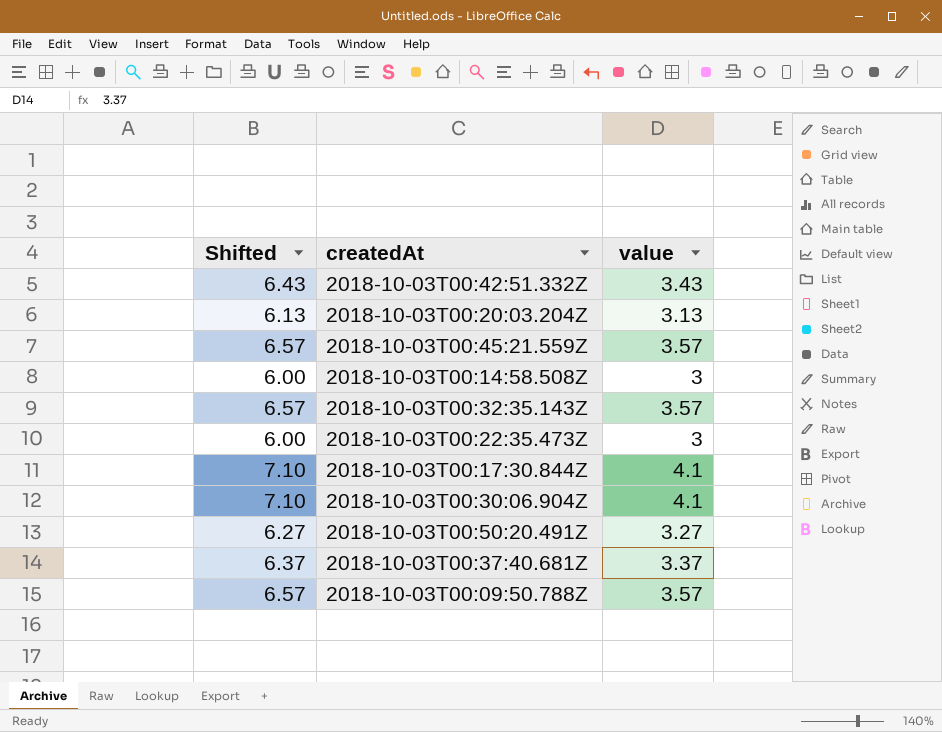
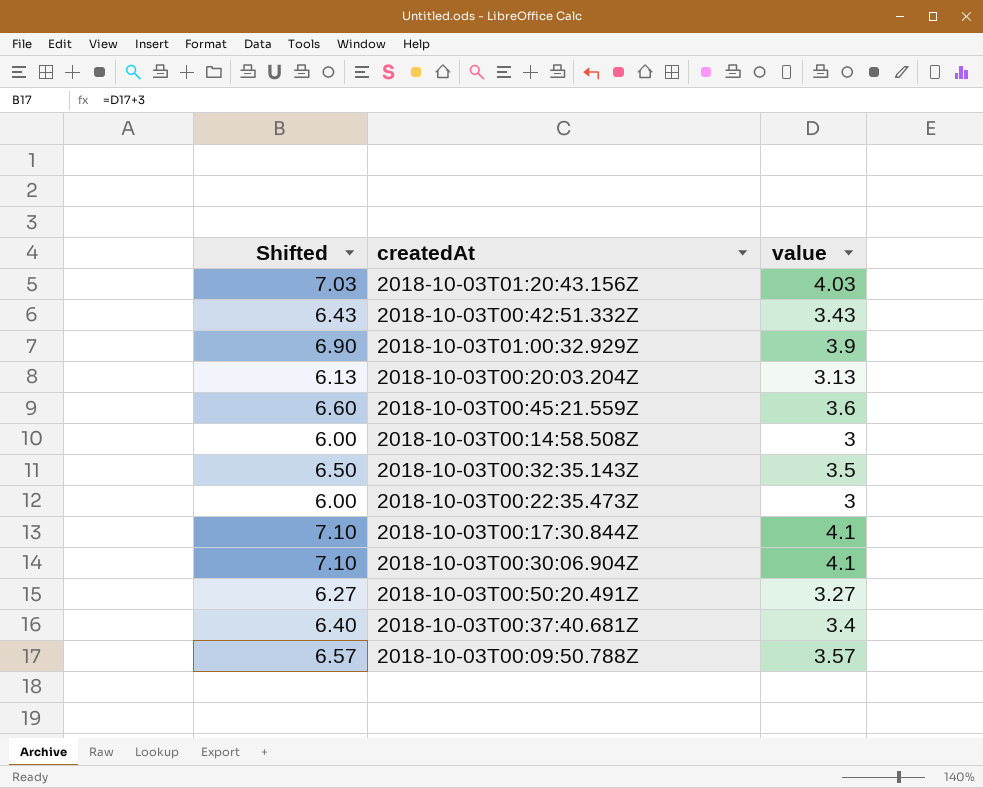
row 2018-10-03T01:20:43.156Z: none -> 7.03 | 4.03
row 2018-10-03T01:00:32.929Z: none -> 6.90 | 3.9
2018-10-03T00:45:21.559Z | Shifted: 6.57 -> 6.60
2018-10-03T00:45:21.559Z | value: 3.57 -> 3.6
2018-10-03T00:32:35.143Z | Shifted: 6.57 -> 6.50
2018-10-03T00:32:35.143Z | value: 3.57 -> 3.5
2018-10-03T00:37:40.681Z | Shifted: 6.37 -> 6.40
2018-10-03T00:37:40.681Z | value: 3.37 -> 3.4

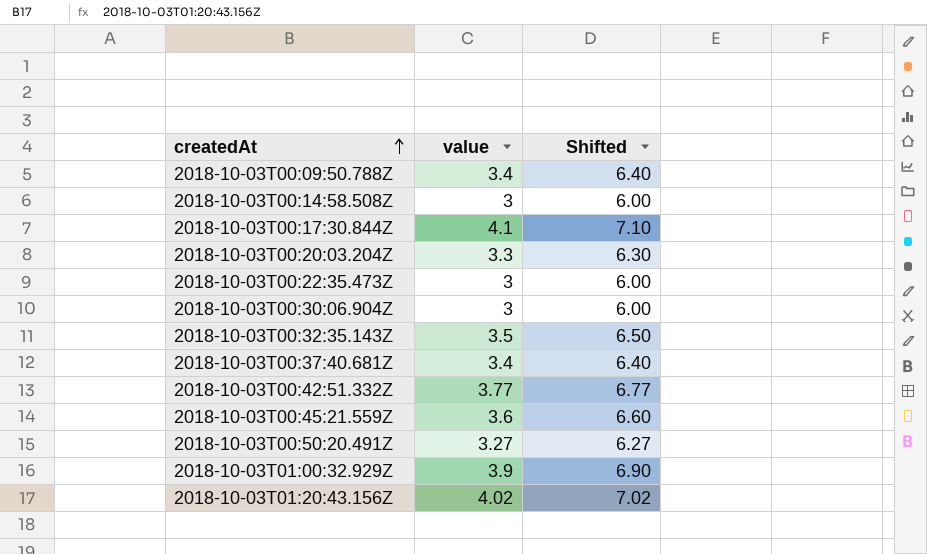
row order: none -> createdAt ascending
column Shifted | position: 1 -> 3
2018-10-03T00:09:50.788Z | value: 3.57 -> 3.4
2018-10-03T00:09:50.788Z | Shifted: 6.57 -> 6.40
2018-10-03T00:20:03.204Z | value: 3.13 -> 3.3
2018-10-03T00:20:03.204Z | Shifted: 6.13 -> 6.30
2018-10-03T00:30:06.904Z | value: 4.1 -> 3
2018-10-03T00:30:06.904Z | Shifted: 7.10 -> 6.00
2018-10-03T00:42:51.332Z | value: 3.43 -> 3.77
2018-10-03T00:42:51.332Z | Shifted: 6.43 -> 6.77
2018-10-03T01:20:43.156Z | value: 4.03 -> 4.02
2018-10-03T01:20:43.156Z | Shifted: 7.03 -> 7.02

